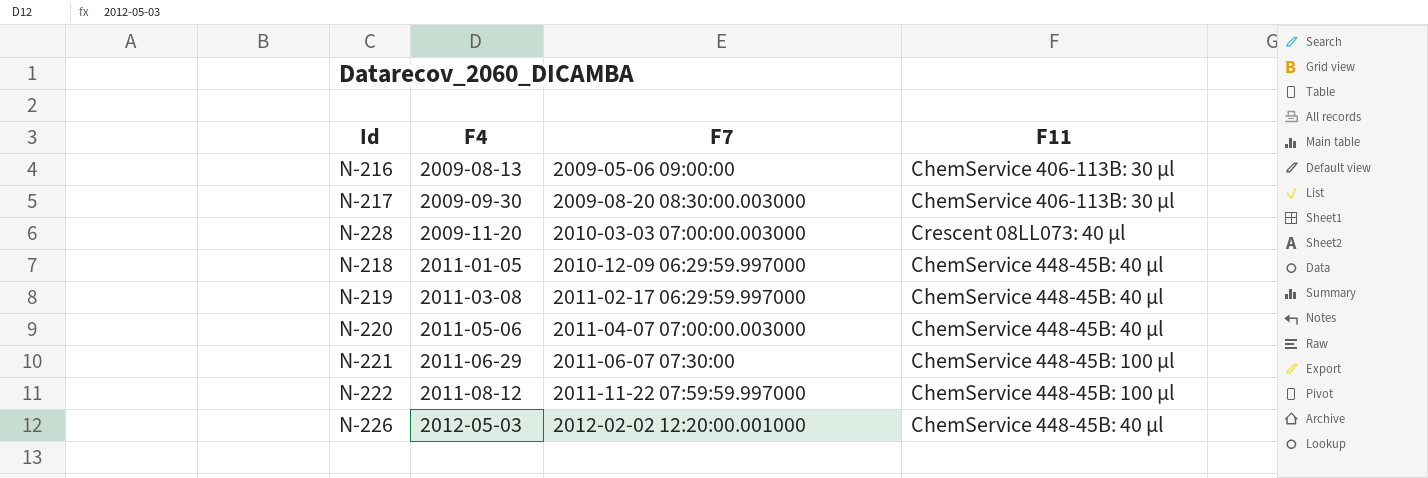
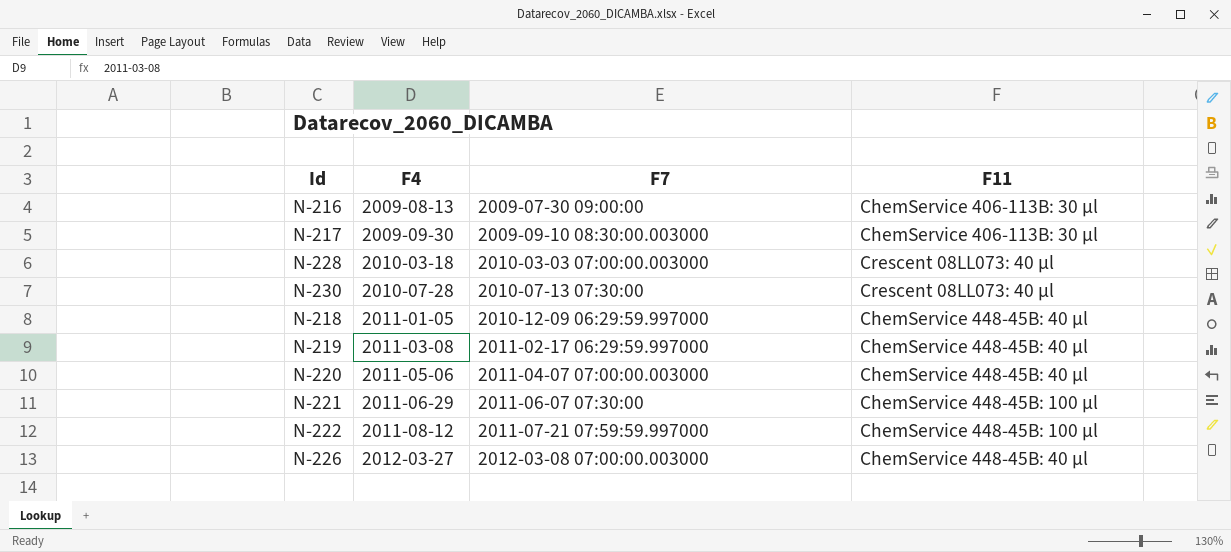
N-216 | F7: 2009-05-06 09:00:00 -> 2009-07-30 09:00:00
N-217 | F7: 2009-08-20 08:30:00.003000 -> 2009-09-10 08:30:00.003000
N-228 | F4: 2009-11-20 -> 2010-03-18
row N-230: none -> 2010-07-28 | 2010-07-13 07:30:00 | Crescent 08LL073: 40 µl
N-222 | F7: 2011-11-22 07:59:59.997000 -> 2011-07-21 07:59:59.997000
N-226 | F4: 2012-05-03 -> 2012-03-27
N-226 | F7: 2012-02-02 12:20:00.001000 -> 2012-03-08 07:00:00.003000

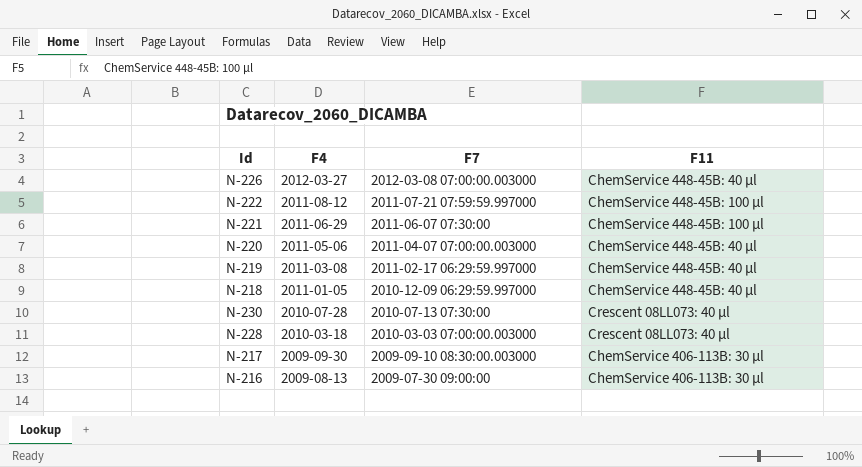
row order: F4 ascending -> F4 descending

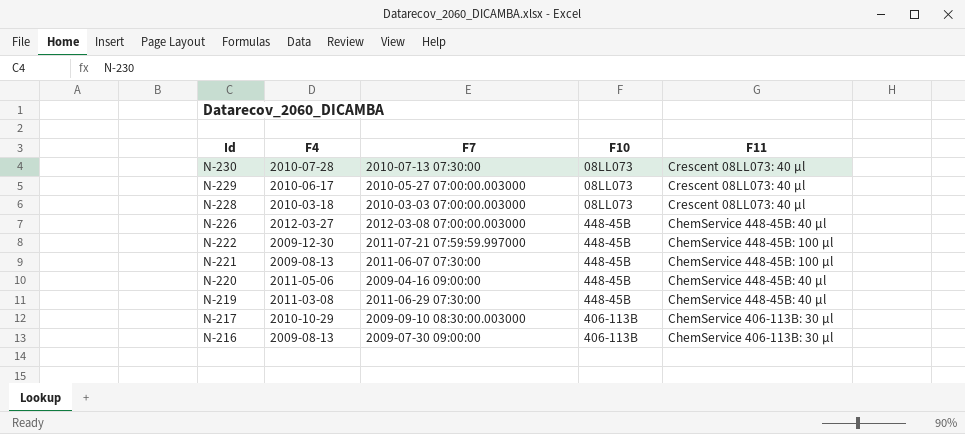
row order: F4 descending -> Id descending
column F10 | position: none -> 4
row N-218: 2011-01-05 | 2010-12-09 06:29:59.997000 | ChemService 448-45B: 40 µl -> none
row N-229: none -> 2010-06-17 | 2010-05-27 07:00:00.003000 | 08LL073 | Crescent 08LL073: 40 µl
N-222 | F4: 2011-08-12 -> 2009-12-30
N-221 | F4: 2011-06-29 -> 2009-08-13
N-220 | F7: 2011-04-07 07:00:00.003000 -> 2009-04-16 09:00:00
N-219 | F7: 2011-02-17 06:29:59.997000 -> 2011-06-29 07:30:00
N-217 | F4: 2009-09-30 -> 2010-10-29

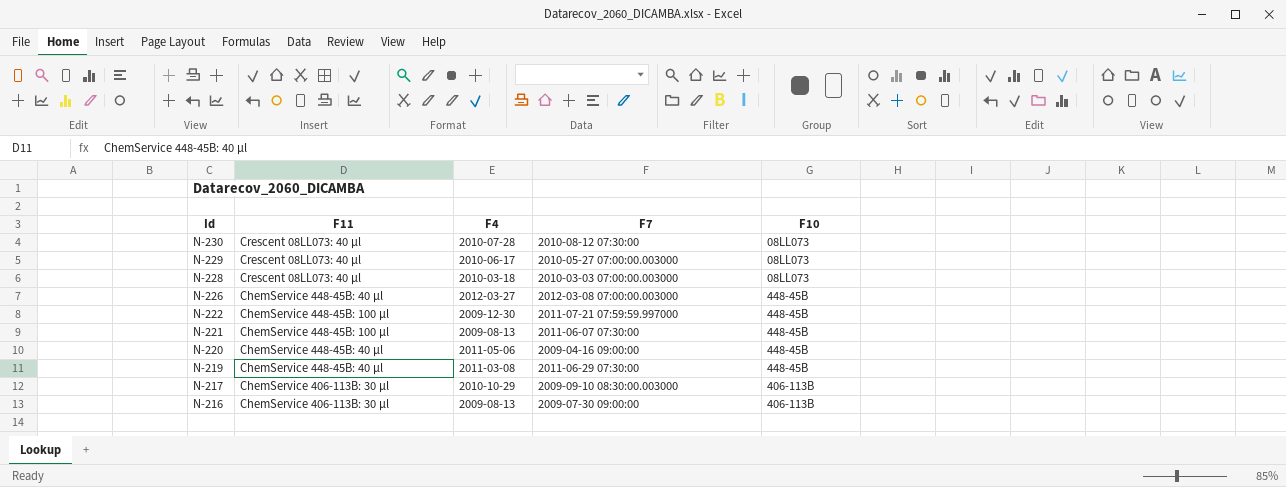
column F11 | position: 5 -> 2
N-230 | F7: 2010-07-13 07:30:00 -> 2010-08-12 07:30:00

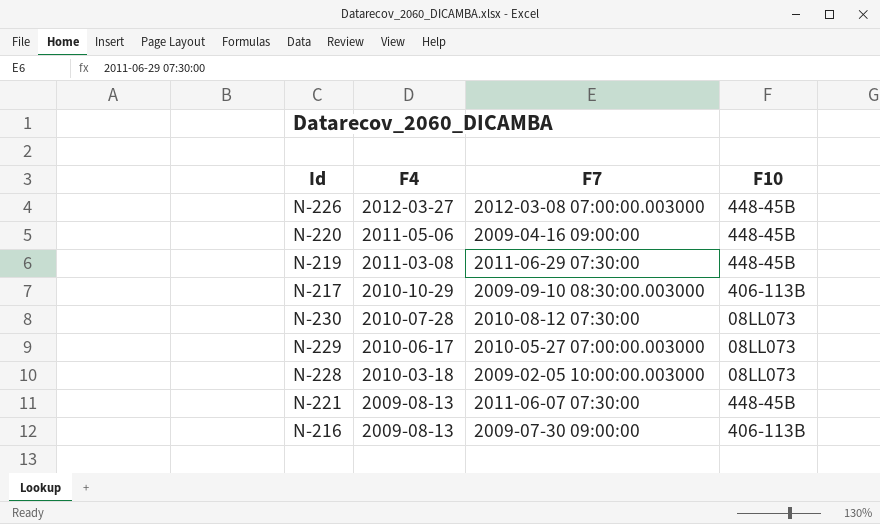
row order: Id descending -> F4 descending
column F11 | position: 2 -> none
row N-222: ChemService 448-45B: 100 µl | 2009-12-30 | 2011-07-21 07:59:59.997000 | 448-45B -> none
N-228 | F7: 2010-03-03 07:00:00.003000 -> 2009-02-05 10:00:00.003000

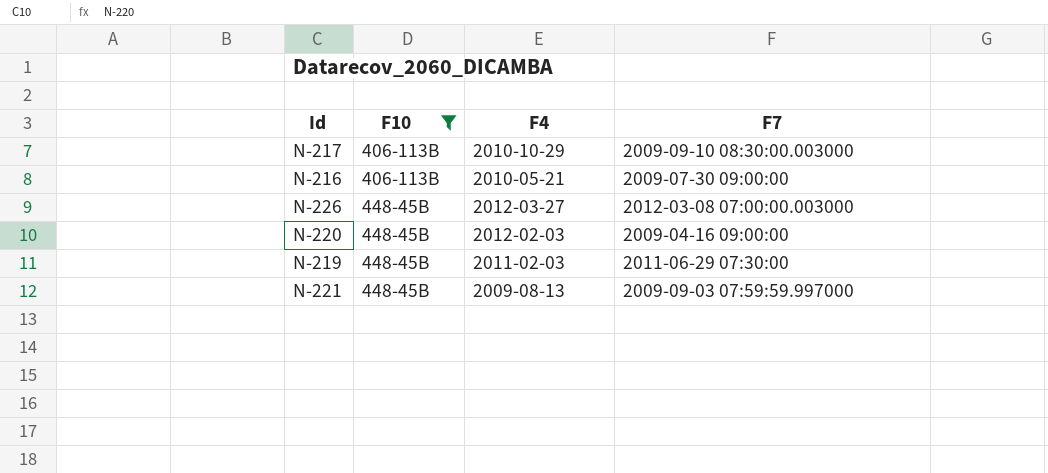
filter: none -> F10 != 08LL073
row order: F4 descending -> F10 ascending
column F10 | position: 4 -> 2
N-216 | F4: 2009-08-13 -> 2010-05-21
N-220 | F4: 2011-05-06 -> 2012-02-03
N-219 | F4: 2011-03-08 -> 2011-02-03
N-221 | F7: 2011-06-07 07:30:00 -> 2009-09-03 07:59:59.997000

